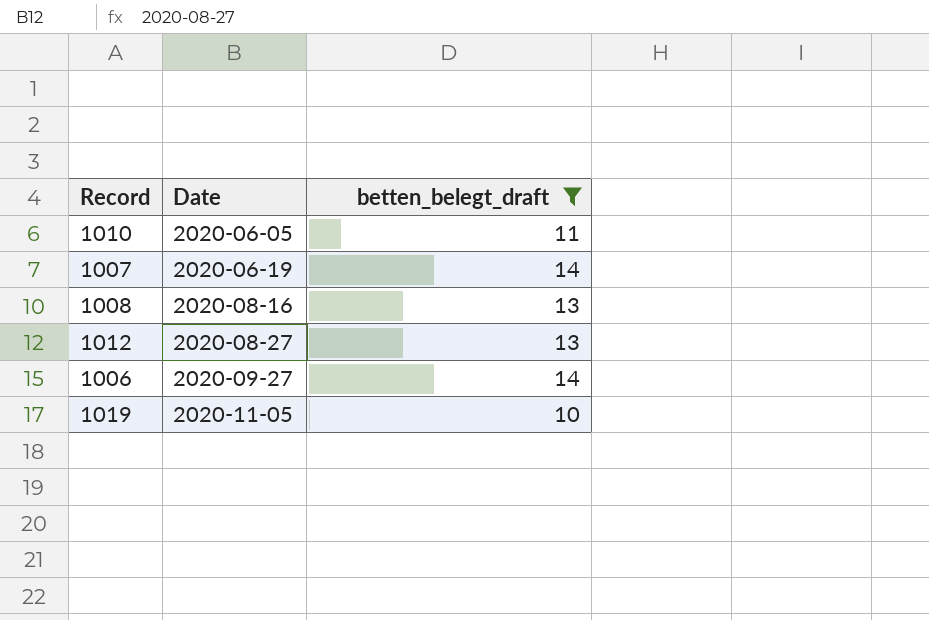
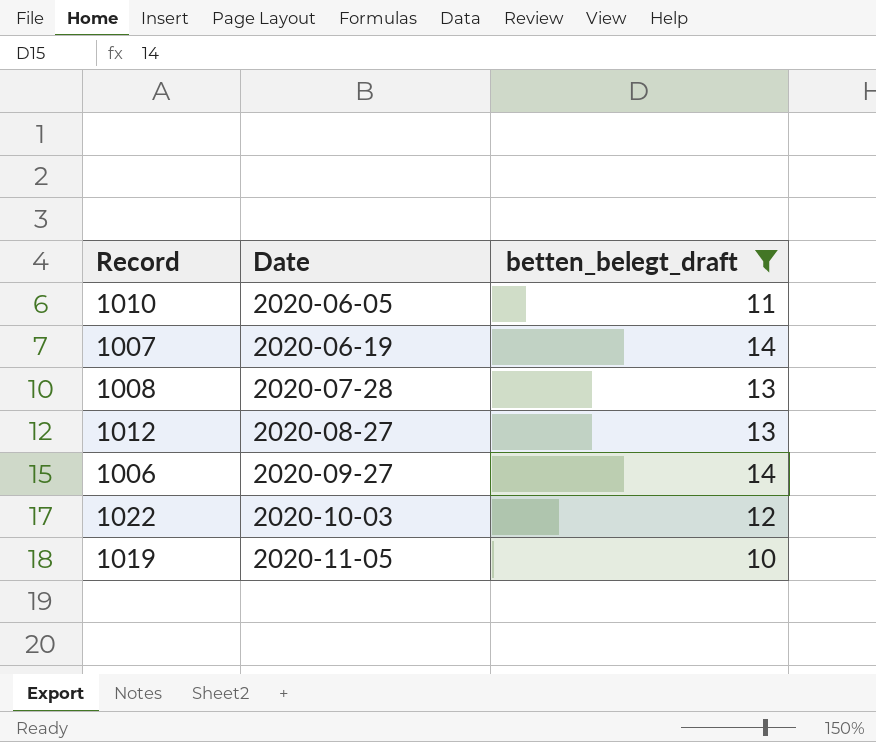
1008 | Date: 2020-08-16 -> 2020-07-28
row 1022: none -> 2020-10-03 | 12

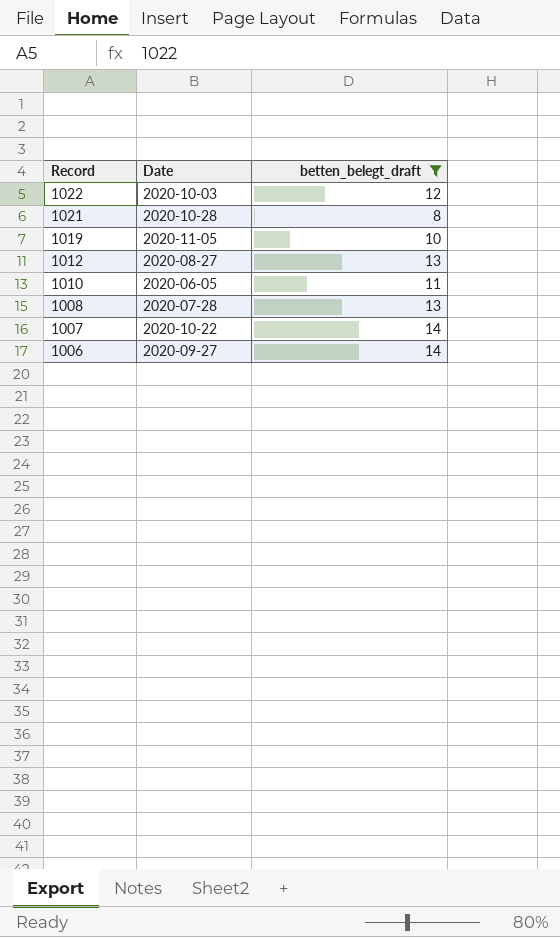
row order: Date ascending -> Record descending
row 1021: none -> 2020-10-28 | 8
1007 | Date: 2020-06-19 -> 2020-10-22

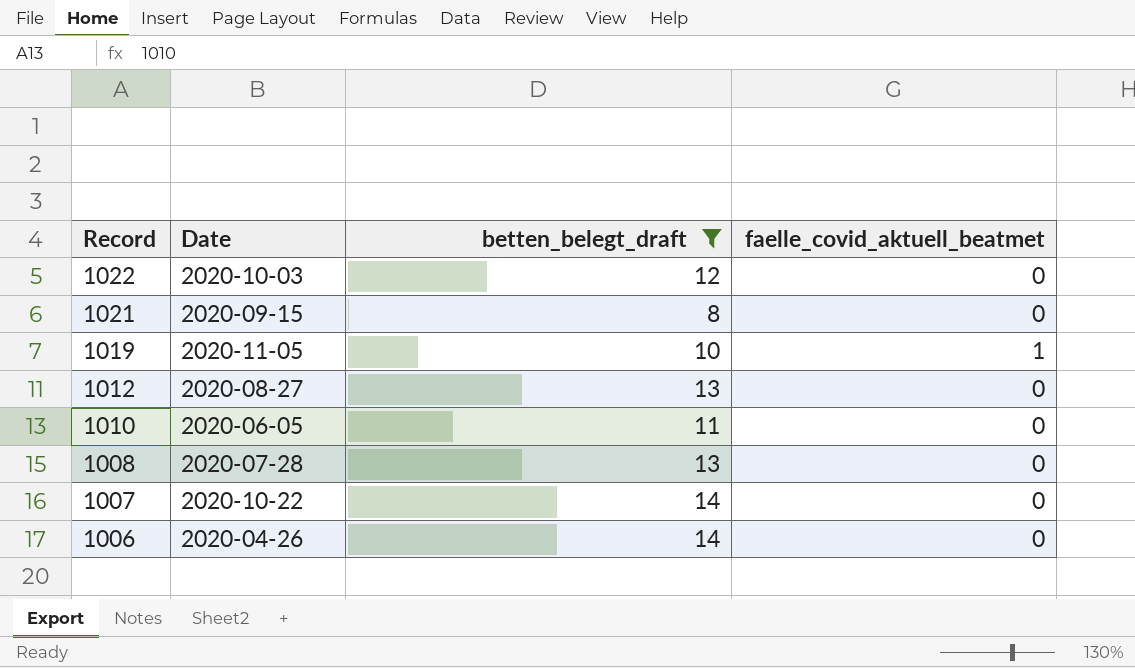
column faelle_covid_aktuell_beatmet | position: none -> 4
1021 | Date: 2020-10-28 -> 2020-09-15
1006 | Date: 2020-09-27 -> 2020-04-26

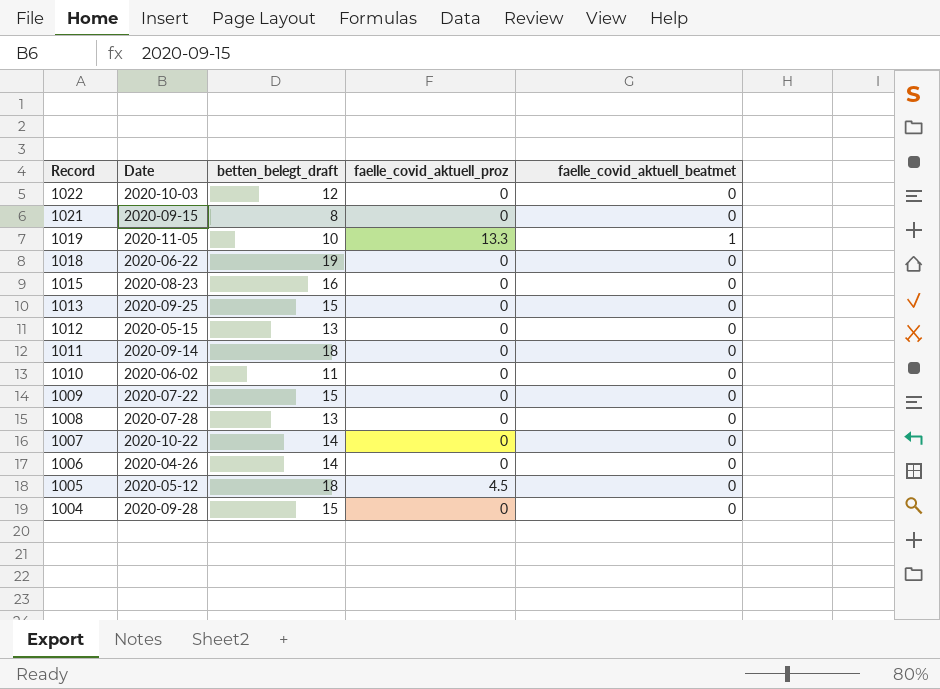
filter: betten_belegt_draft <= 14 -> none
column faelle_covid_aktuell_proz | position: none -> 4
1012 | Date: 2020-08-27 -> 2020-05-15
1010 | Date: 2020-06-05 -> 2020-06-02

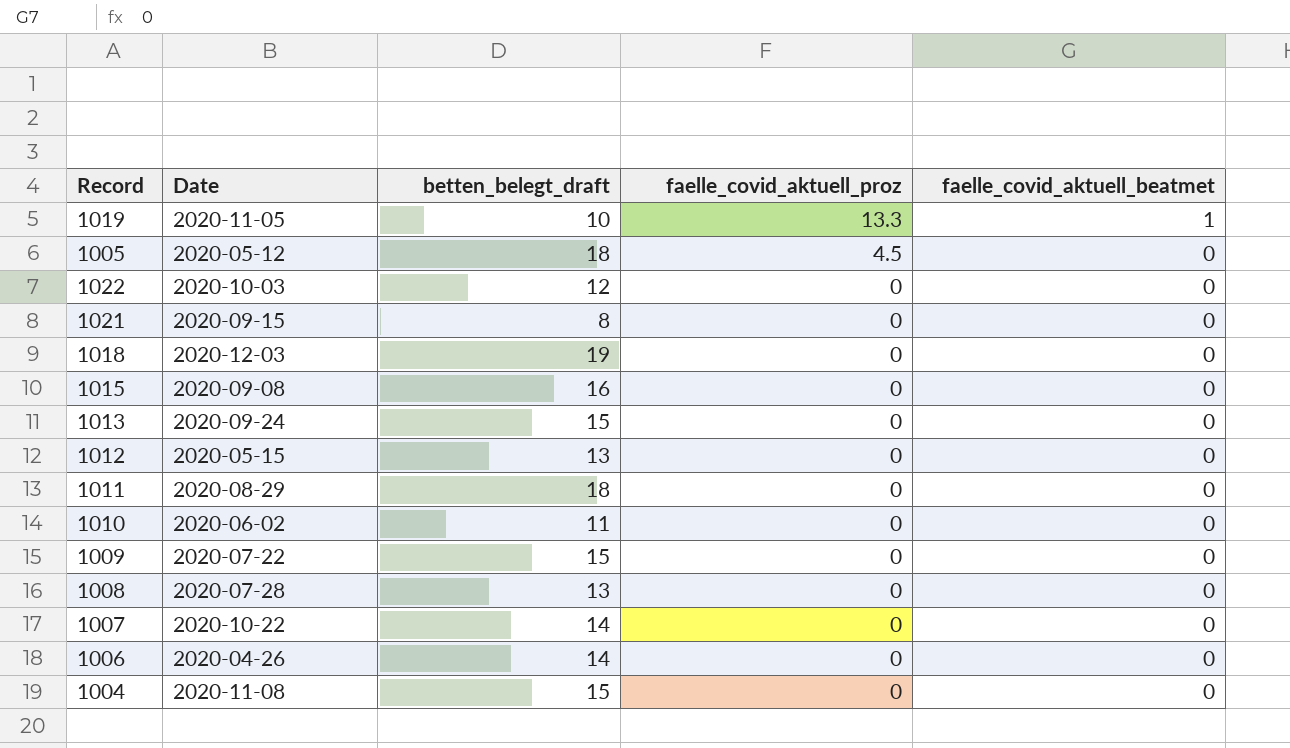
row order: Record descending -> faelle_covid_aktuell_proz descending
1018 | Date: 2020-06-22 -> 2020-12-03
1015 | Date: 2020-08-23 -> 2020-09-08
1013 | Date: 2020-09-25 -> 2020-09-24
1011 | Date: 2020-09-14 -> 2020-08-29
1004 | Date: 2020-09-28 -> 2020-11-08

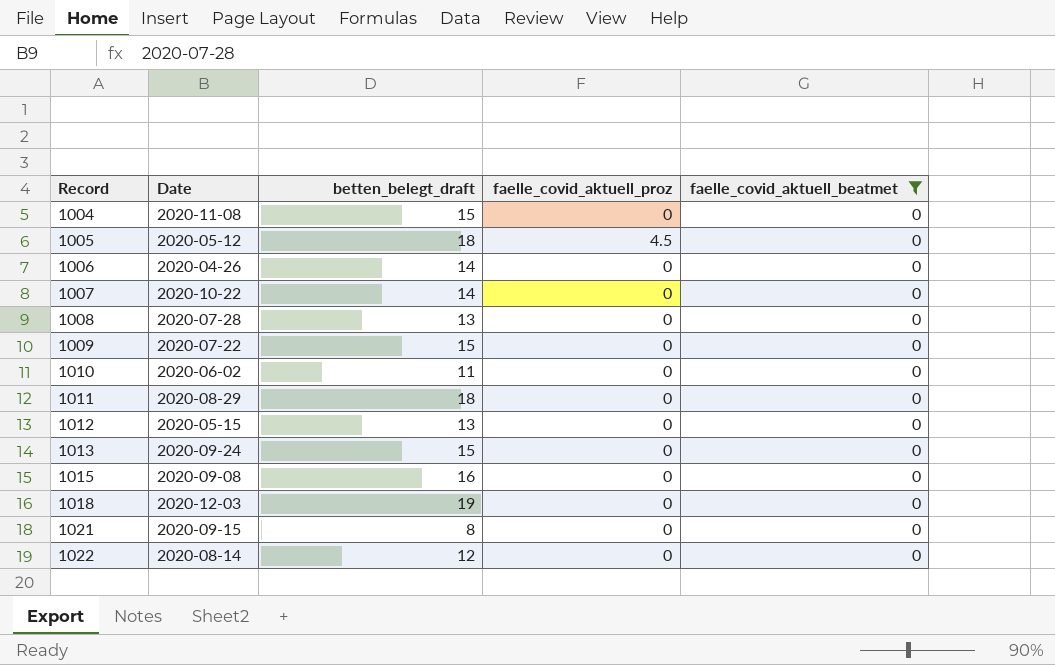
filter: none -> faelle_covid_aktuell_beatmet = 0
row order: faelle_covid_aktuell_proz descending -> Record ascending
1022 | Date: 2020-10-03 -> 2020-08-14

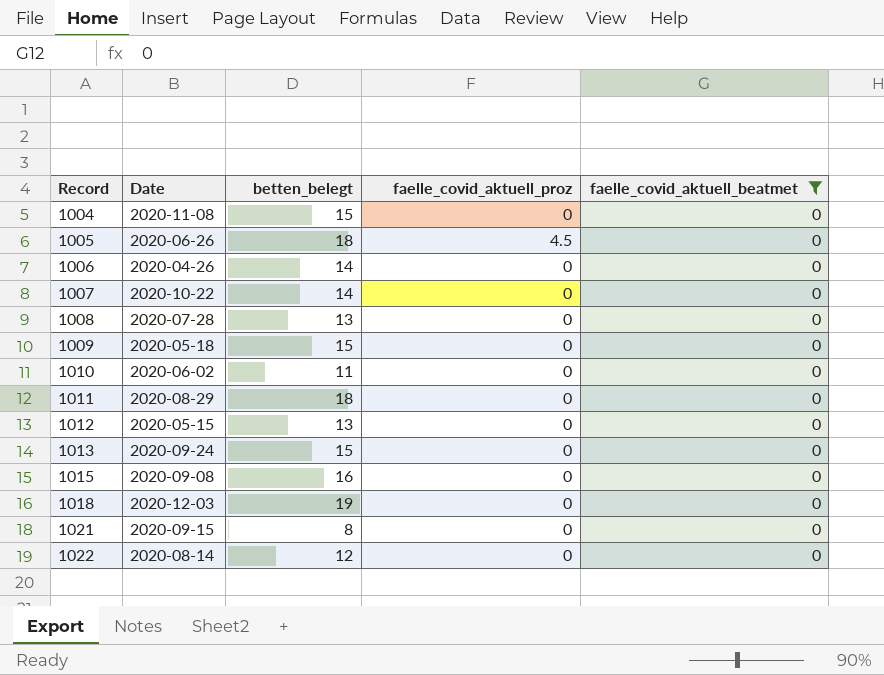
column name: betten_belegt_draft -> betten_belegt
1005 | Date: 2020-05-12 -> 2020-06-26
1009 | Date: 2020-07-22 -> 2020-05-18

